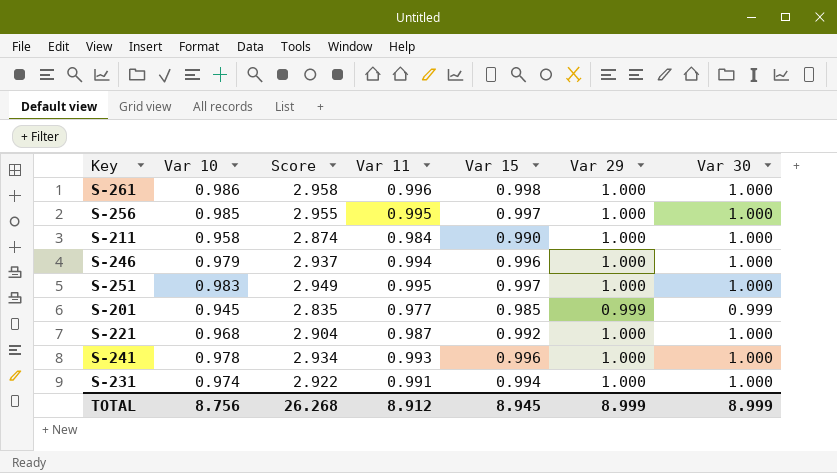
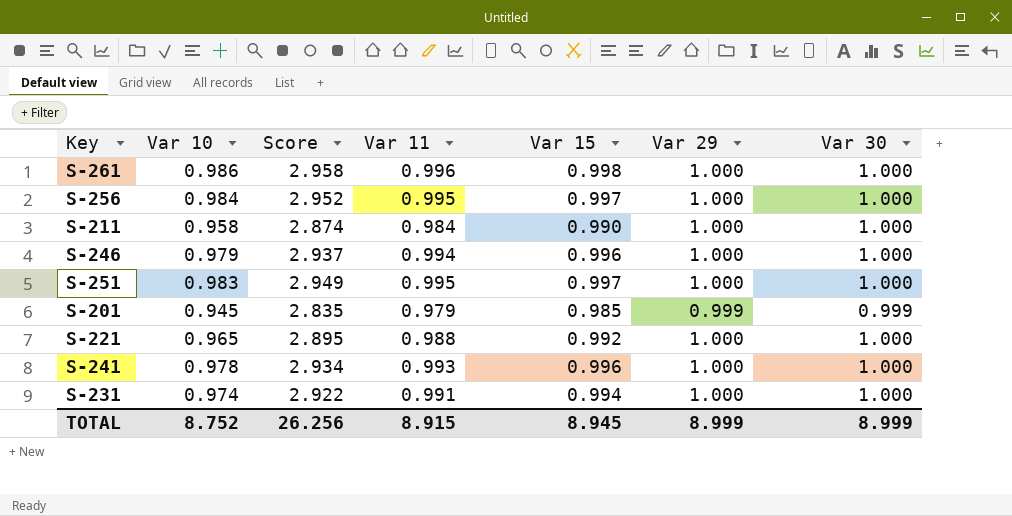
S-256 | Var 10: 0.985 -> 0.984
S-256 | Score: 2.955 -> 2.952
S-201 | Var 11: 0.977 -> 0.979
S-221 | Var 10: 0.968 -> 0.965
S-221 | Score: 2.904 -> 2.895
S-221 | Var 11: 0.987 -> 0.988
TOTAL | Var 10: 8.756 -> 8.752
TOTAL | Score: 26.268 -> 26.256
TOTAL | Var 11: 8.912 -> 8.915

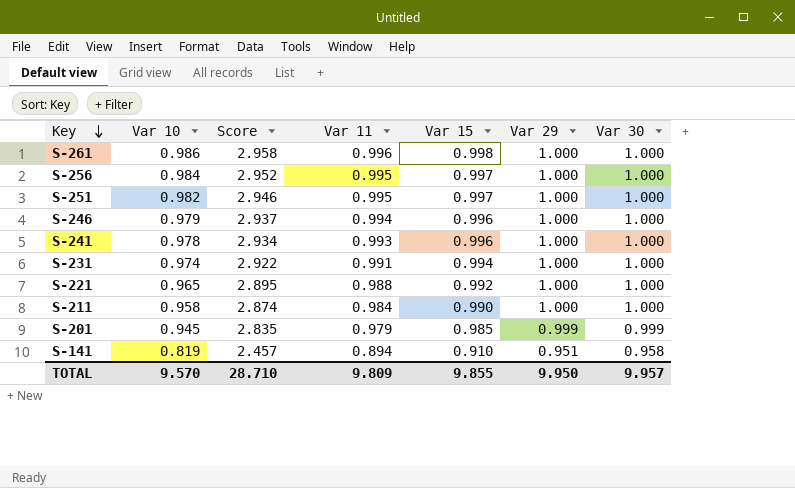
row order: none -> Key descending
S-251 | Var 10: 0.983 -> 0.982
S-251 | Score: 2.949 -> 2.946
row S-141: none -> 0.819 | 2.457 | 0.894 | 0.910 | 0.951 | 0.958
TOTAL | Var 10: 8.752 -> 9.570
TOTAL | Score: 26.256 -> 28.710
TOTAL | Var 11: 8.915 -> 9.809
TOTAL | Var 15: 8.945 -> 9.855
TOTAL | Var 29: 8.999 -> 9.950
TOTAL | Var 30: 8.999 -> 9.957

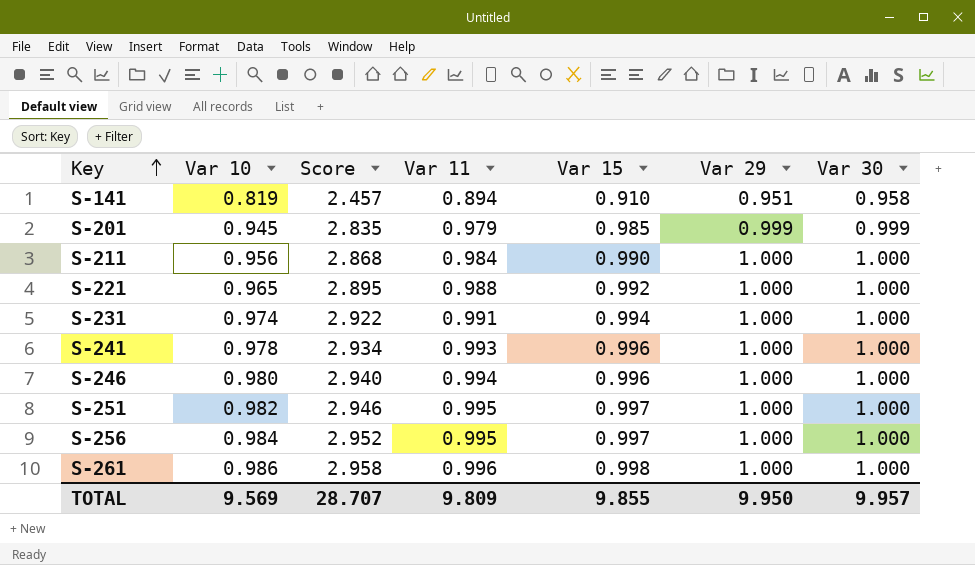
row order: Key descending -> Key ascending
S-211 | Var 10: 0.958 -> 0.956
S-211 | Score: 2.874 -> 2.868
S-246 | Var 10: 0.979 -> 0.980
S-246 | Score: 2.937 -> 2.940
TOTAL | Var 10: 9.570 -> 9.569
TOTAL | Score: 28.710 -> 28.707

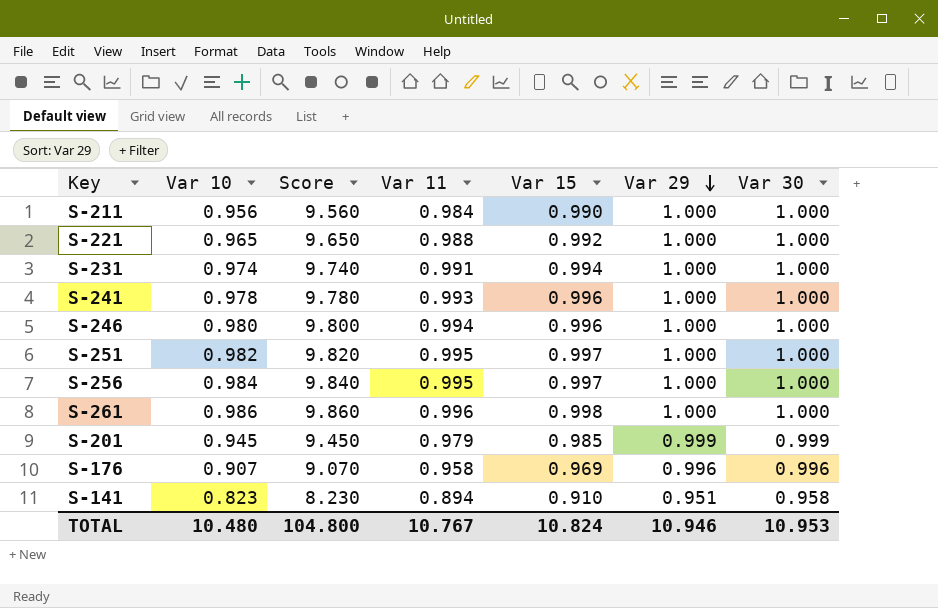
row order: Key ascending -> Var 29 descending
column Score | formula: [Var 10] * 3 -> [Var 10] * 10
row S-176: none -> 0.907 | 9.070 | 0.958 | 0.969 | 0.996 | 0.996
S-141 | Var 10: 0.819 -> 0.823
TOTAL | Var 10: 9.569 -> 10.480
TOTAL | Score: 28.707 -> 104.800
TOTAL | Var 11: 9.809 -> 10.767
TOTAL | Var 15: 9.855 -> 10.824
TOTAL | Var 29: 9.950 -> 10.946
TOTAL | Var 30: 9.957 -> 10.953

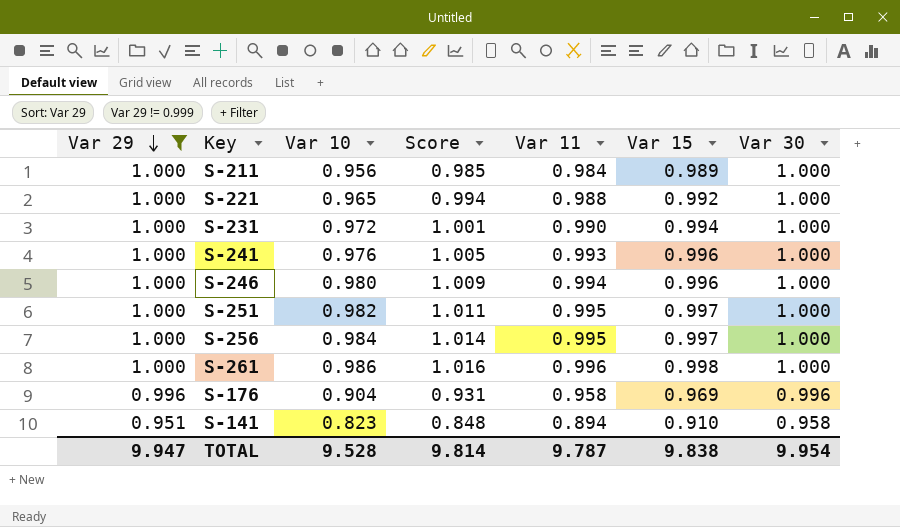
filter: none -> Var 29 != 0.999
column Var 29 | position: 6 -> 1
column Score | formula: [Var 10] * 10 -> [Var 10] * 1.03
S-211 | Var 15: 0.990 -> 0.989
S-231 | Var 10: 0.974 -> 0.972
S-231 | Var 11: 0.991 -> 0.990
S-241 | Var 10: 0.978 -> 0.976
S-176 | Var 10: 0.907 -> 0.904
TOTAL | Var 29: 10.946 -> 9.947
TOTAL | Var 10: 10.480 -> 9.528
TOTAL | Score: 104.800 -> 9.814
TOTAL | Var 11: 10.767 -> 9.787
TOTAL | Var 15: 10.824 -> 9.838
TOTAL | Var 30: 10.953 -> 9.954

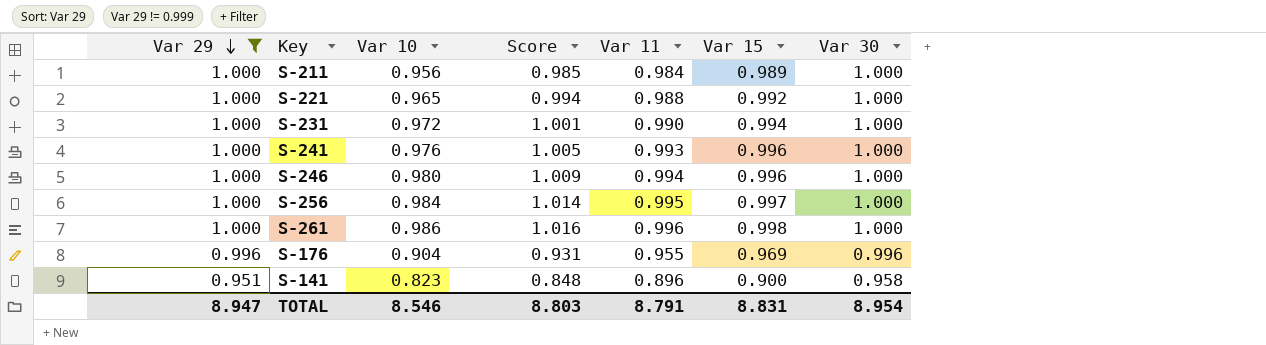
row S-251: 1.000 | 0.982 | 1.011 | 0.995 | 0.997 | 1.000 -> none
S-176 | Var 11: 0.958 -> 0.955
S-141 | Var 11: 0.894 -> 0.896
S-141 | Var 15: 0.910 -> 0.900
TOTAL | Var 29: 9.947 -> 8.947
TOTAL | Var 10: 9.528 -> 8.546
TOTAL | Score: 9.814 -> 8.803
TOTAL | Var 11: 9.787 -> 8.791
TOTAL | Var 15: 9.838 -> 8.831
TOTAL | Var 30: 9.954 -> 8.954

